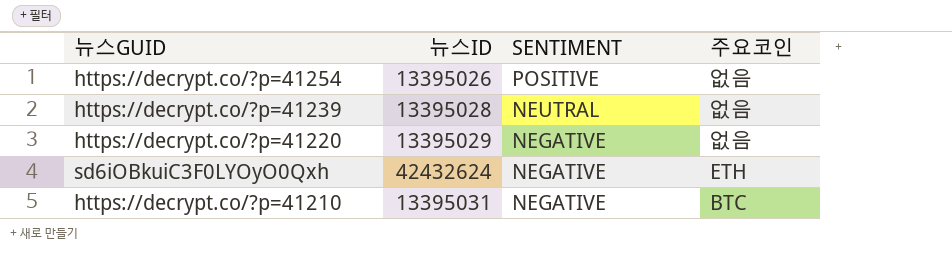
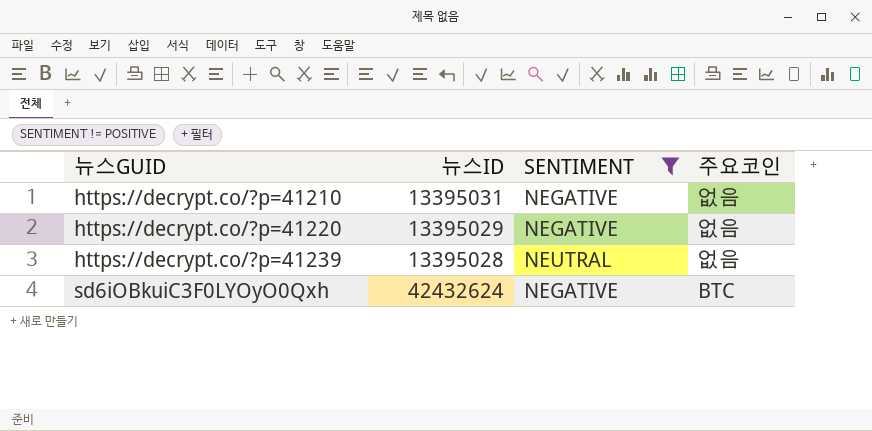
filter: none -> SENTIMENT != POSITIVE
row order: SENTIMENT descending -> 뉴스GUID ascending
https://decrypt.co/?p=41210 | 주요코인: BTC -> 없음
sd6iOBkuiC3F0LYOyO0Qxh | 주요코인: ETH -> BTC

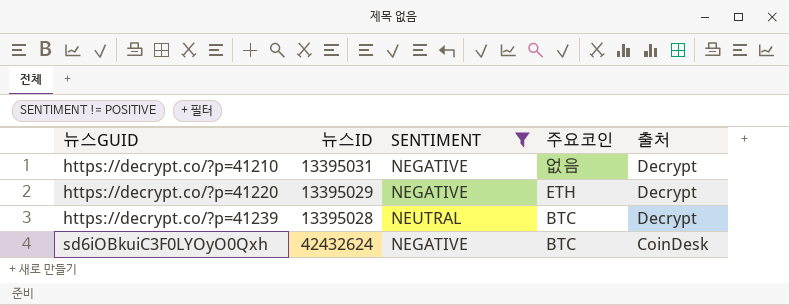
column 출처 | position: none -> 5
https://decrypt.co/?p=41220 | 주요코인: 없음 -> ETH
https://decrypt.co/?p=41239 | 주요코인: 없음 -> BTC

